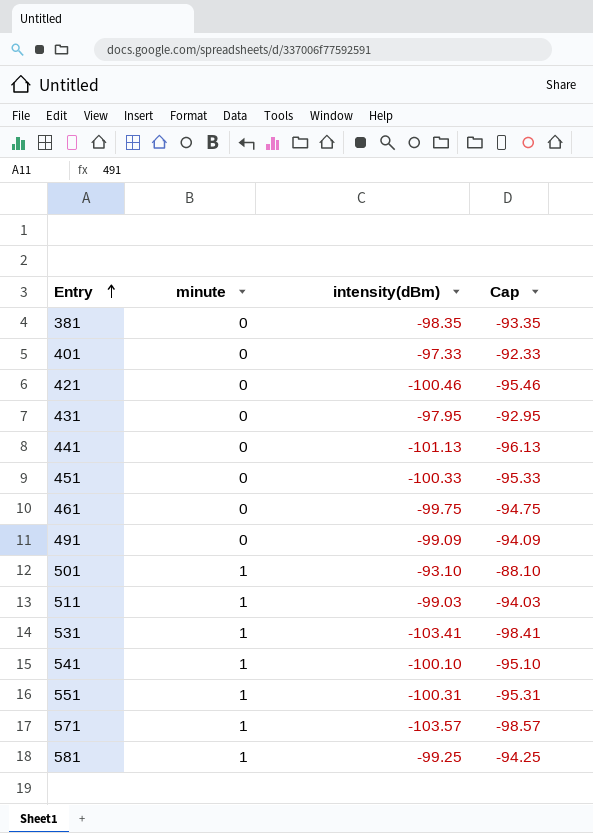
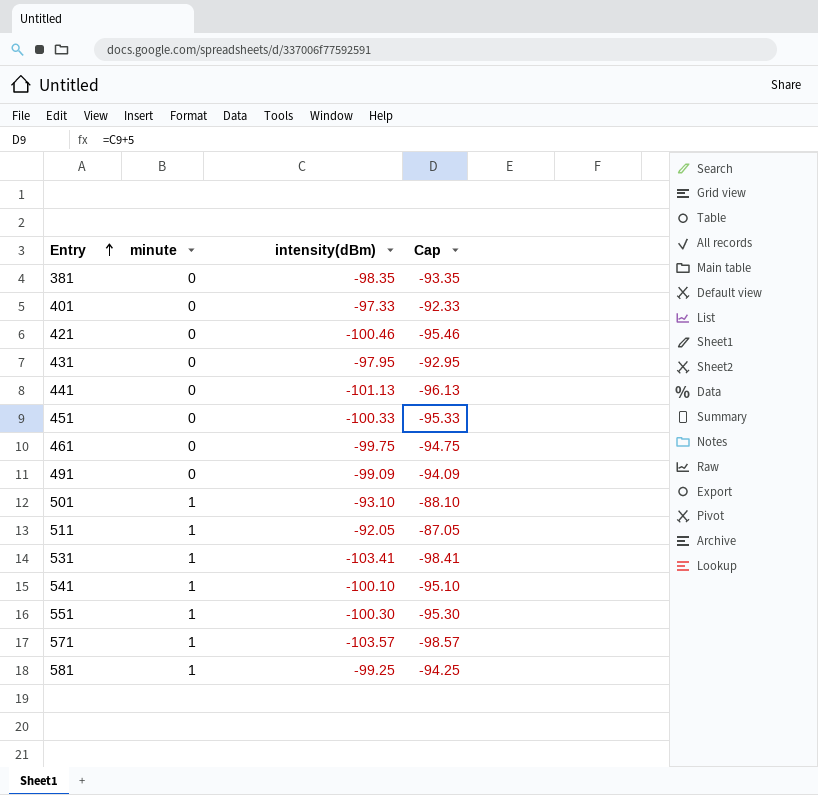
511 | intensity(dBm): -99.03 -> -92.05
511 | Cap: -94.03 -> -87.05
551 | intensity(dBm): -100.31 -> -100.30
551 | Cap: -95.31 -> -95.30

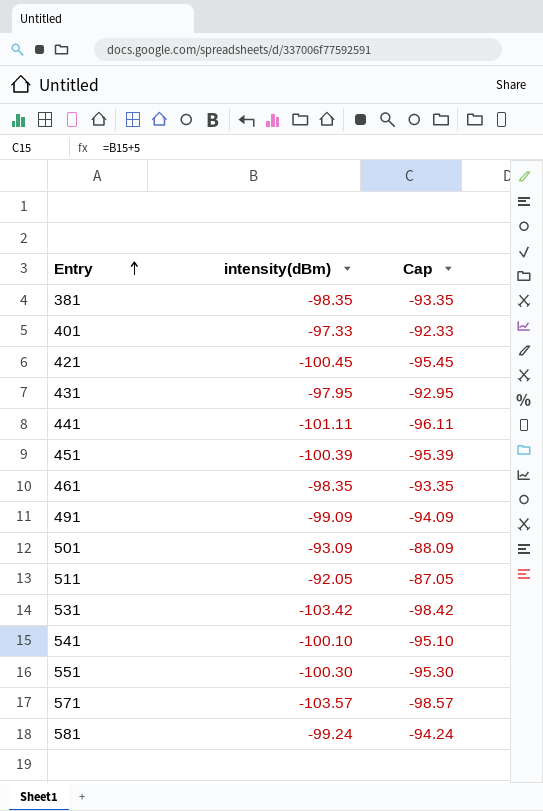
column minute | position: 2 -> none
421 | intensity(dBm): -100.46 -> -100.45
421 | Cap: -95.46 -> -95.45
441 | intensity(dBm): -101.13 -> -101.11
441 | Cap: -96.13 -> -96.11
451 | intensity(dBm): -100.33 -> -100.39
451 | Cap: -95.33 -> -95.39
461 | intensity(dBm): -99.75 -> -98.35
461 | Cap: -94.75 -> -93.35
501 | intensity(dBm): -93.10 -> -93.09
501 | Cap: -88.10 -> -88.09
531 | intensity(dBm): -103.41 -> -103.42
531 | Cap: -98.41 -> -98.42
581 | intensity(dBm): -99.25 -> -99.24
581 | Cap: -94.25 -> -94.24

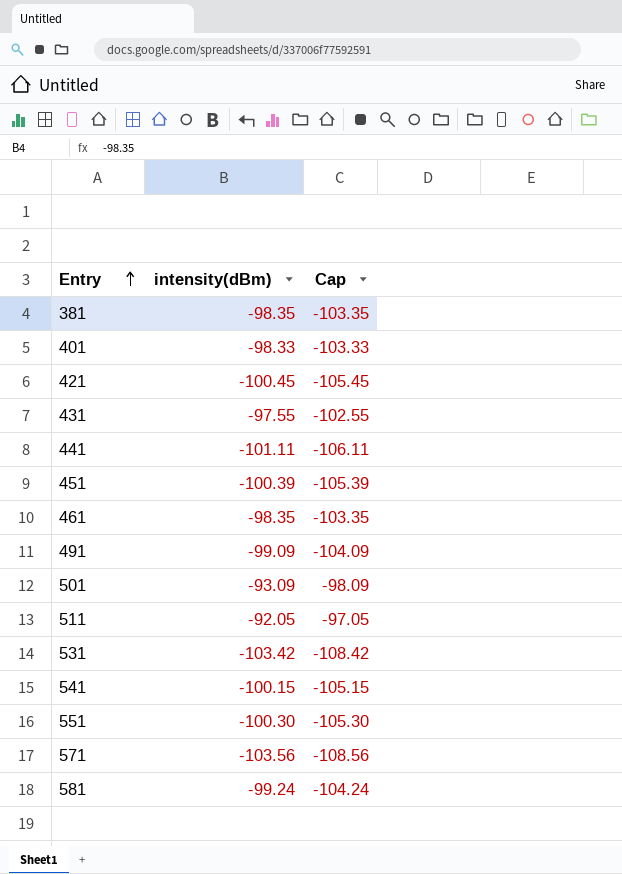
column Cap | formula: [intensity(dBm)] + 5 -> [intensity(dBm)] - 5
401 | intensity(dBm): -97.33 -> -98.33
431 | intensity(dBm): -97.95 -> -97.55
541 | intensity(dBm): -100.10 -> -100.15
571 | intensity(dBm): -103.57 -> -103.56

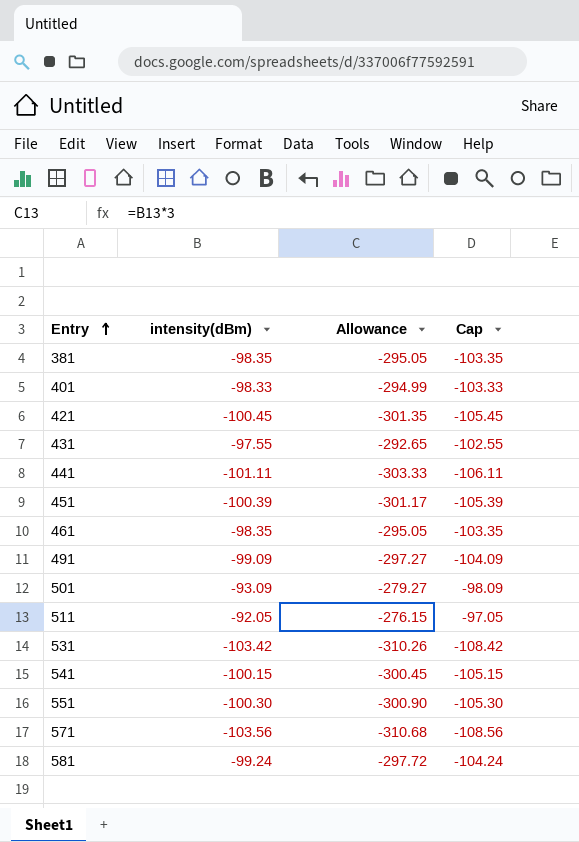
column Allowance | formula: none -> [intensity(dBm)] * 3

